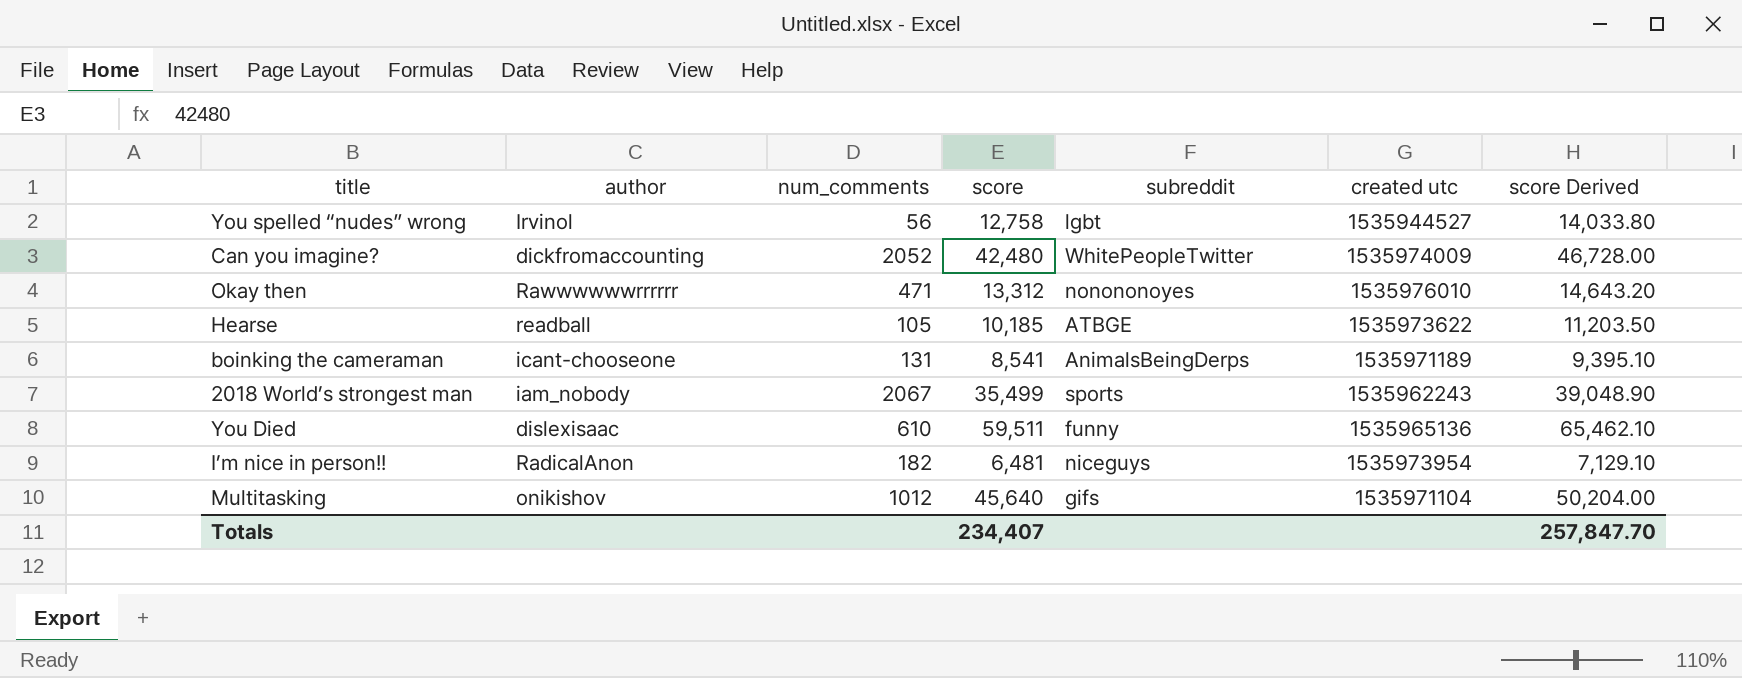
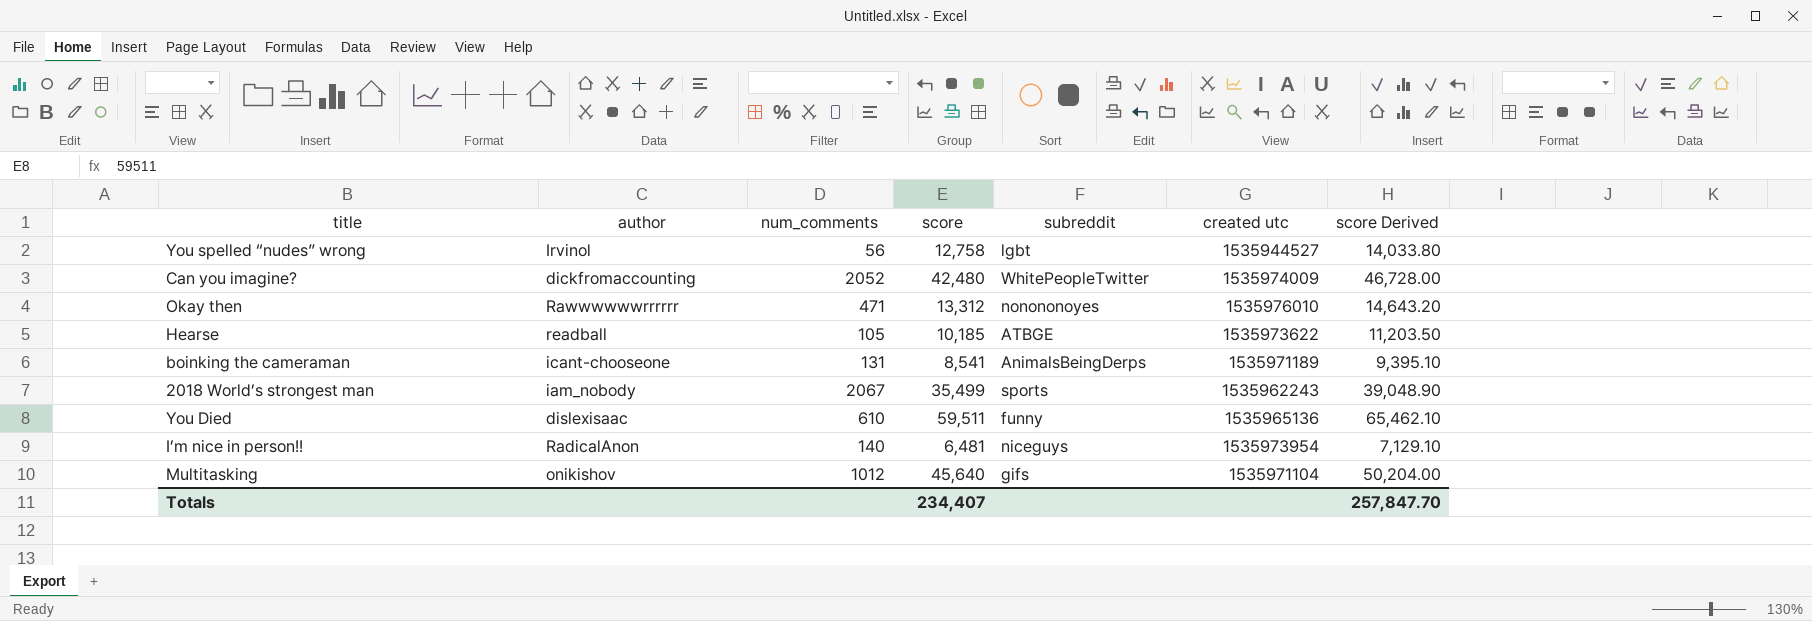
I’m nice in person!! | num_comments: 182 -> 140

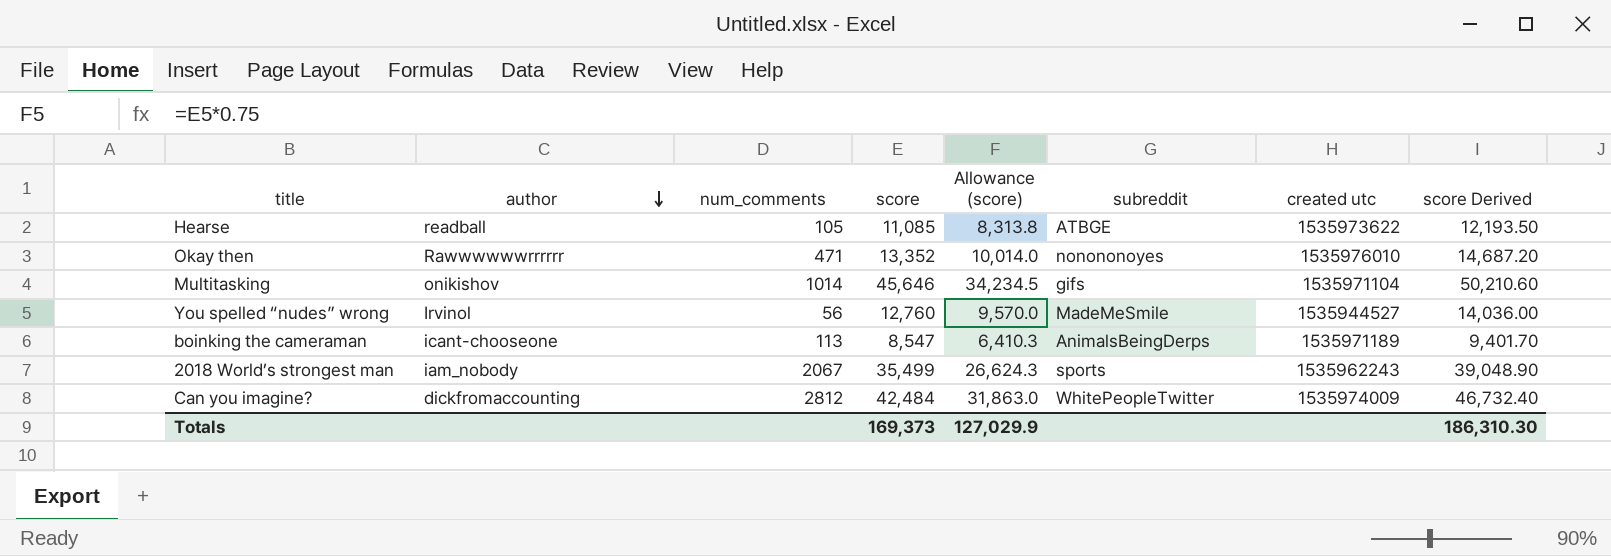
row order: none -> author descending
column Allowance (score) | formula: none -> [score] * 0.75
row You Died: dislexisaac | 610 | 59,511 | funny | 1535965136 | 65,462.10 -> none
row I’m nice in person!!: RadicalAnon | 140 | 6,481 | niceguys | 1535973954 | 7,129.10 -> none
Hearse | score: 10,185 -> 11,085
Hearse | score Derived: 11,203.50 -> 12,193.50
Okay then | score: 13,312 -> 13,352
Okay then | score Derived: 14,643.20 -> 14,687.20
Multitasking | num_comments: 1012 -> 1014
Multitasking | score: 45,640 -> 45,646
Multitasking | score Derived: 50,204.00 -> 50,210.60
You spelled “nudes” wrong | score: 12,758 -> 12,760
You spelled “nudes” wrong | subreddit: lgbt -> MadeMeSmile
You spelled “nudes” wrong | score Derived: 14,033.80 -> 14,036.00
boinking the cameraman | num_comments: 131 -> 113
boinking the cameraman | score: 8,541 -> 8,547
boinking the cameraman | score Derived: 9,395.10 -> 9,401.70
Can you imagine? | num_comments: 2052 -> 2812
Can you imagine? | score: 42,480 -> 42,484
Can you imagine? | score Derived: 46,728.00 -> 46,732.40
Totals | score: 234,407 -> 169,373
Totals | score Derived: 257,847.70 -> 186,310.30

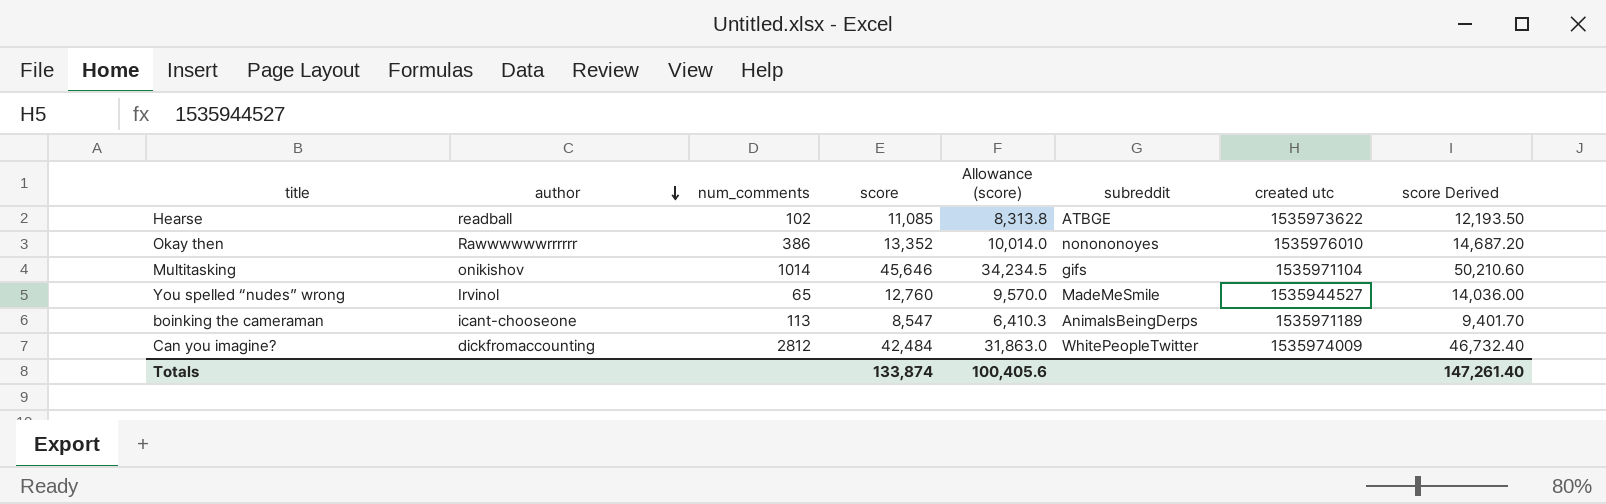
row 2018 World’s strongest man: iam_nobody | 2067 | 35,499 | 26,624.3 | sports | 1535962243 | 39,048.90 -> none
Hearse | num_comments: 105 -> 102
Okay then | num_comments: 471 -> 386
You spelled “nudes” wrong | num_comments: 56 -> 65
Totals | score: 169,373 -> 133,874
Totals | Allowance (score): 127,029.9 -> 100,405.6
Totals | score Derived: 186,310.30 -> 147,261.40

